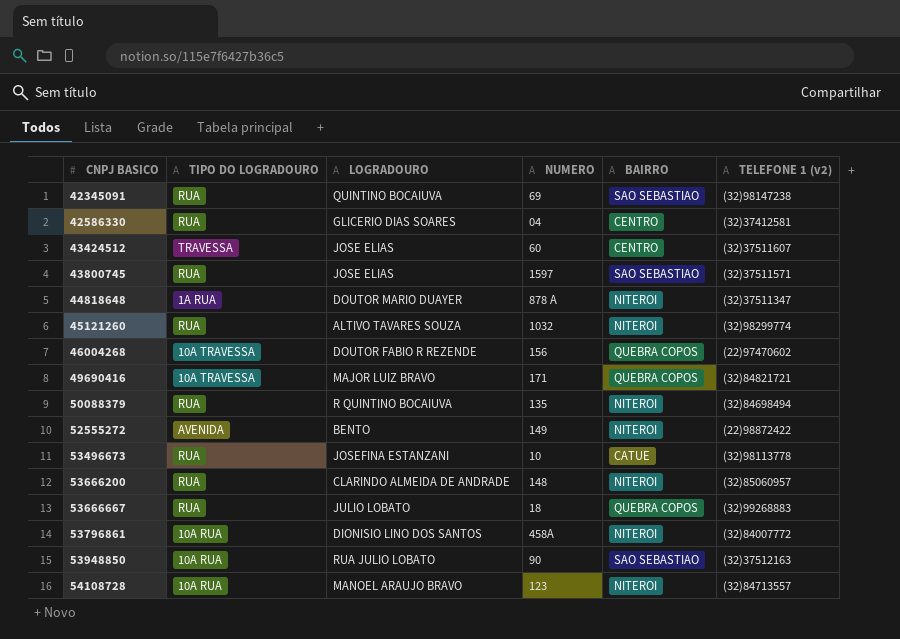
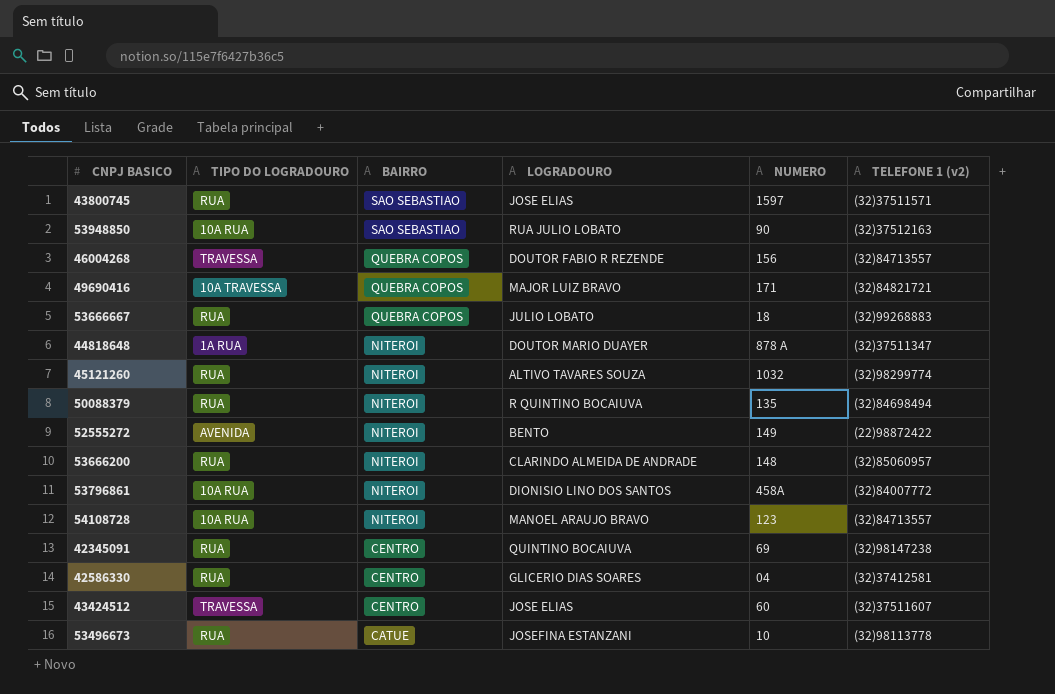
row order: CNPJ BASICO ascending -> BAIRRO descending
column BAIRRO | position: 5 -> 3
46004268 | TIPO DO LOGRADOURO: 10A TRAVESSA -> TRAVESSA
46004268 | TELEFONE 1 (v2): (22)97470602 -> (32)84713557
42345091 | BAIRRO: SAO SEBASTIAO -> CENTRO

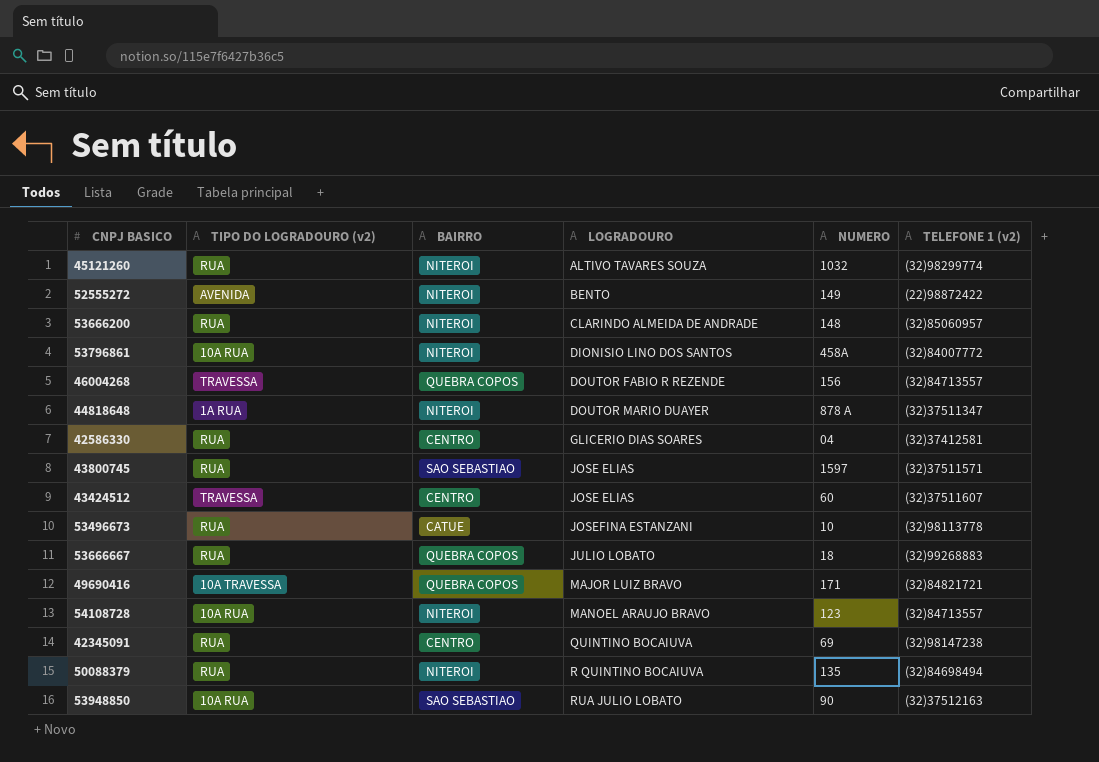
row order: BAIRRO descending -> LOGRADOURO ascending
column name: TIPO DO LOGRADOURO -> TIPO DO LOGRADOURO (v2)

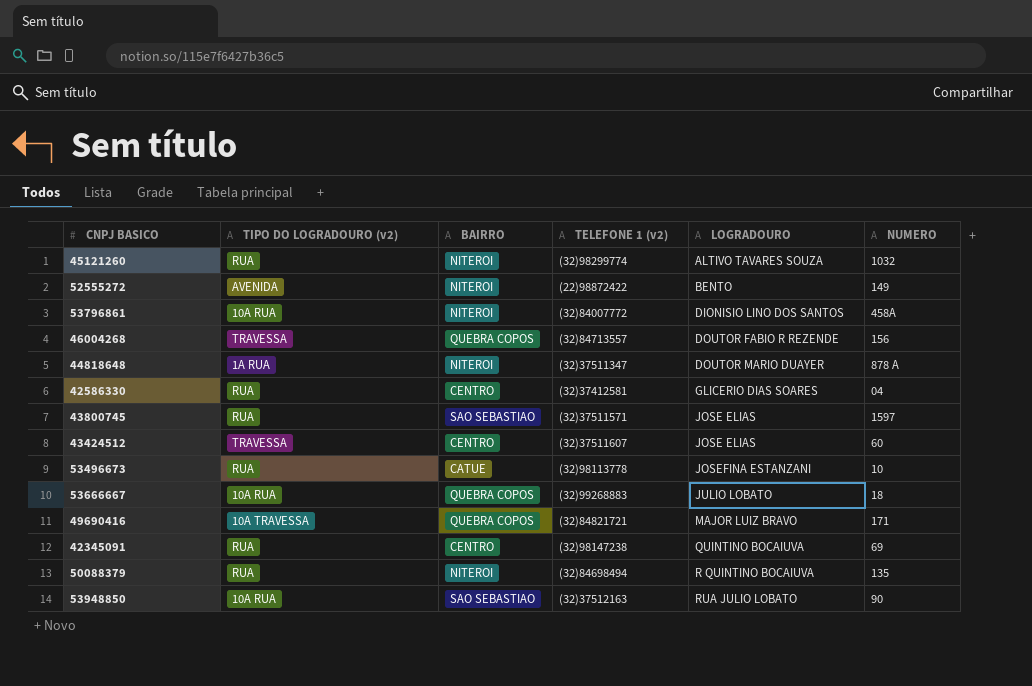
column TELEFONE 1 (v2) | position: 6 -> 4
row 53666200: RUA | NITEROI | CLARINDO ALMEIDA DE ANDRADE | 148 | (32)85060957 -> none
row 54108728: 10A RUA | NITEROI | MANOEL ARAUJO BRAVO | 123 | (32)84713557 -> none
53666667 | TIPO DO LOGRADOURO (v2): RUA -> 10A RUA

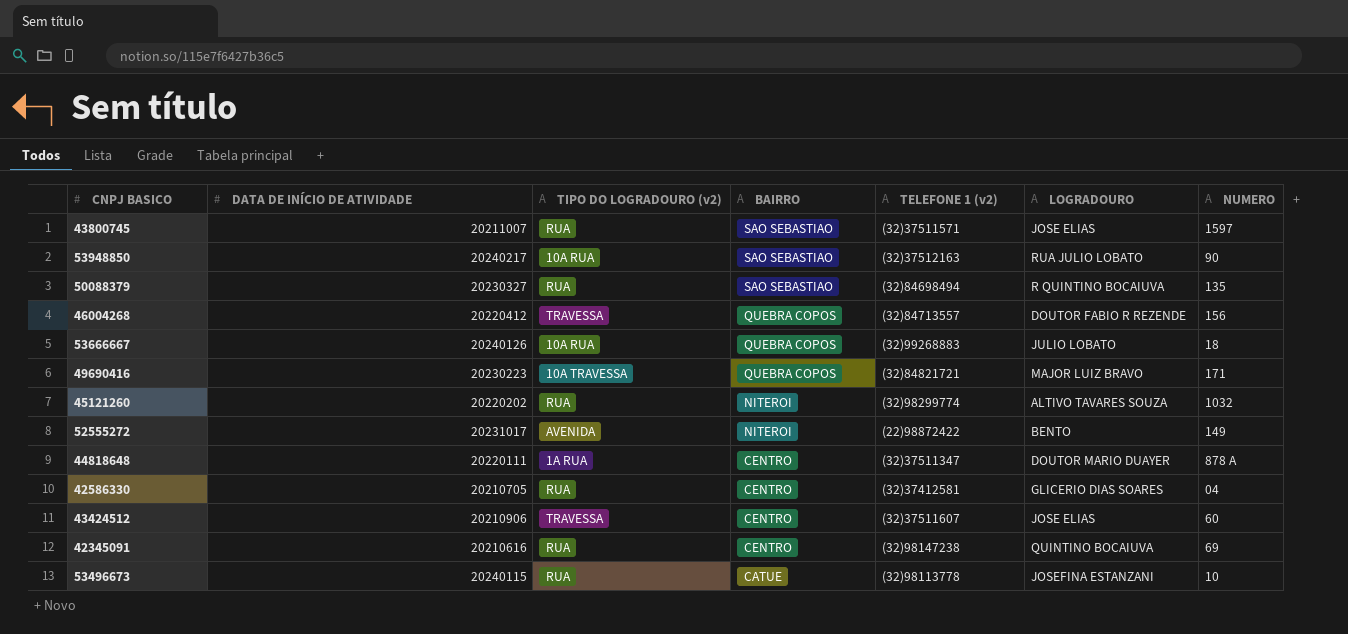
row order: LOGRADOURO ascending -> BAIRRO descending
column DATA DE INÍCIO DE ATIVIDADE | position: none -> 2
row 53796861: 10A RUA | NITEROI | (32)84007772 | DIONISIO LINO DOS SANTOS | 458A -> none
50088379 | BAIRRO: NITEROI -> SAO SEBASTIAO
44818648 | BAIRRO: NITEROI -> CENTRO

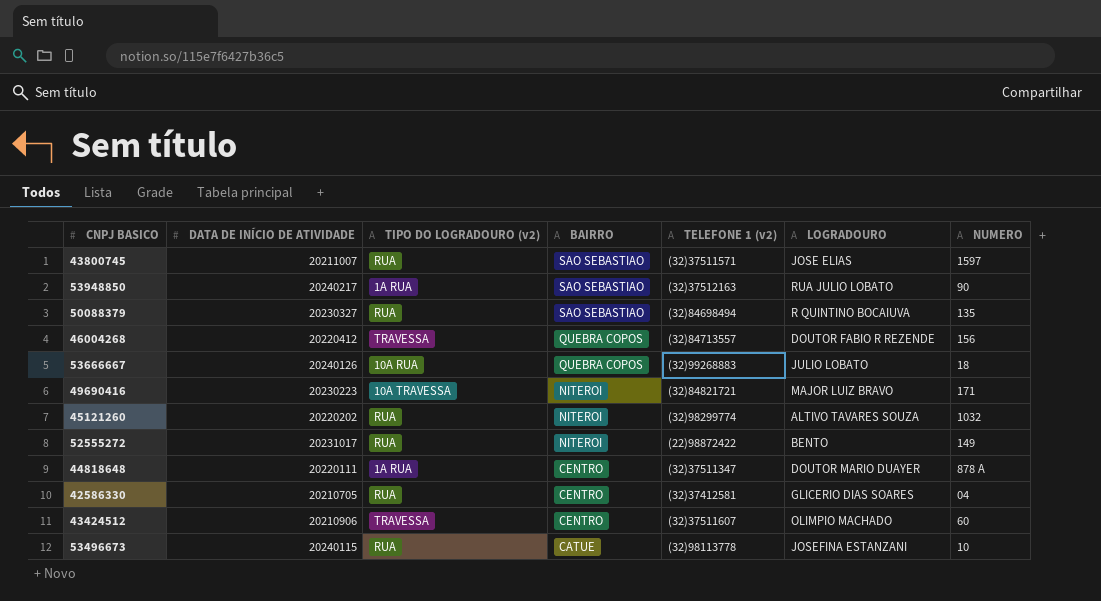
row 42345091: 20210616 | RUA | CENTRO | (32)98147238 | QUINTINO BOCAIUVA | 69 -> none
53948850 | TIPO DO LOGRADOURO (v2): 10A RUA -> 1A RUA
49690416 | BAIRRO: QUEBRA COPOS -> NITEROI
52555272 | TIPO DO LOGRADOURO (v2): AVENIDA -> RUA
43424512 | LOGRADOURO: JOSE ELIAS -> OLIMPIO MACHADO

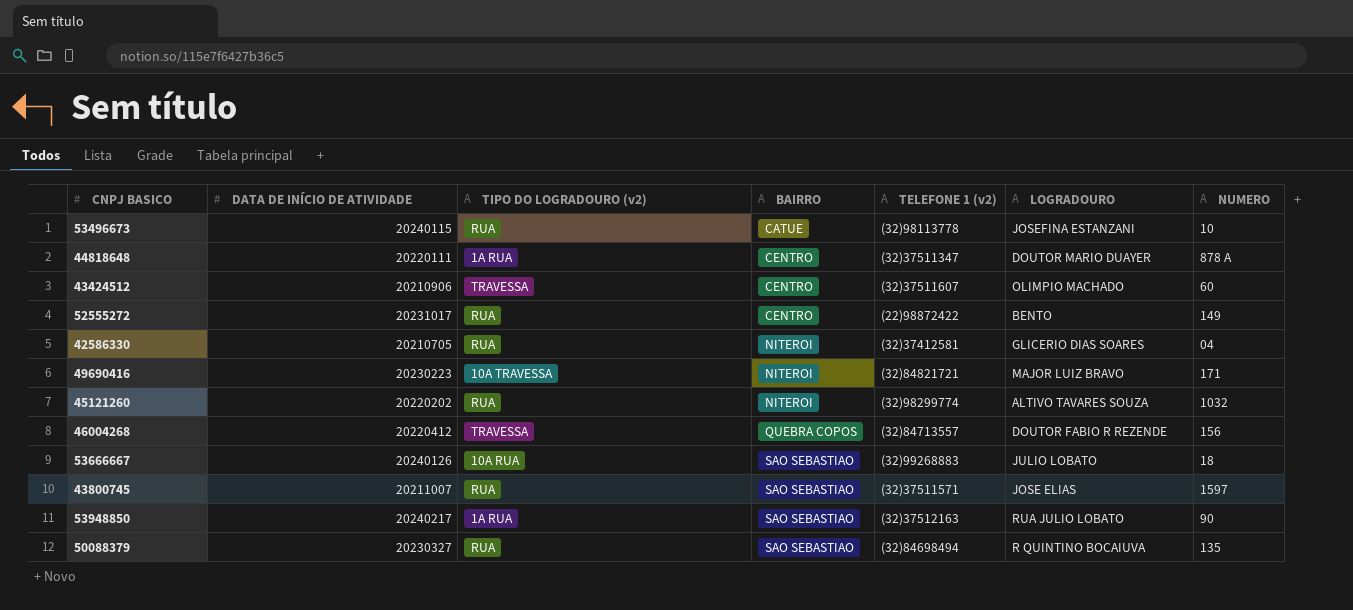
row order: BAIRRO descending -> BAIRRO ascending
52555272 | BAIRRO: NITEROI -> CENTRO
42586330 | BAIRRO: CENTRO -> NITEROI
53666667 | BAIRRO: QUEBRA COPOS -> SAO SEBASTIAO

